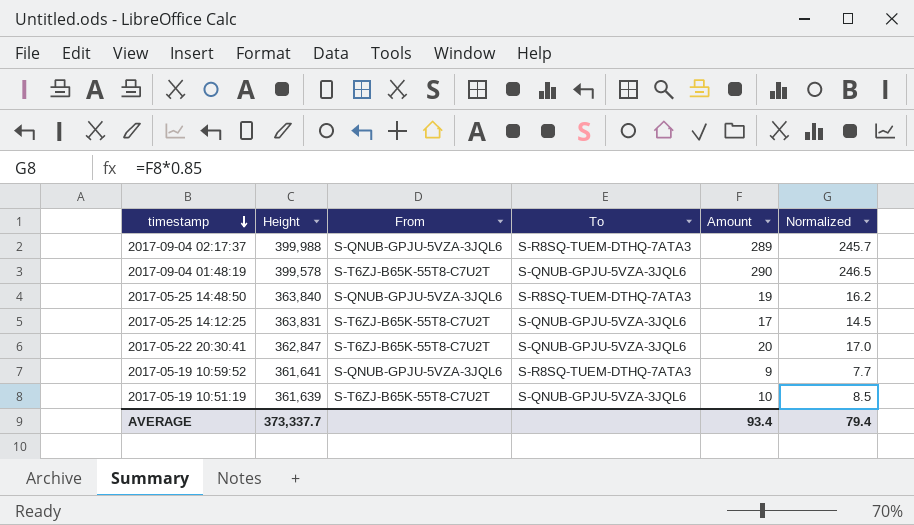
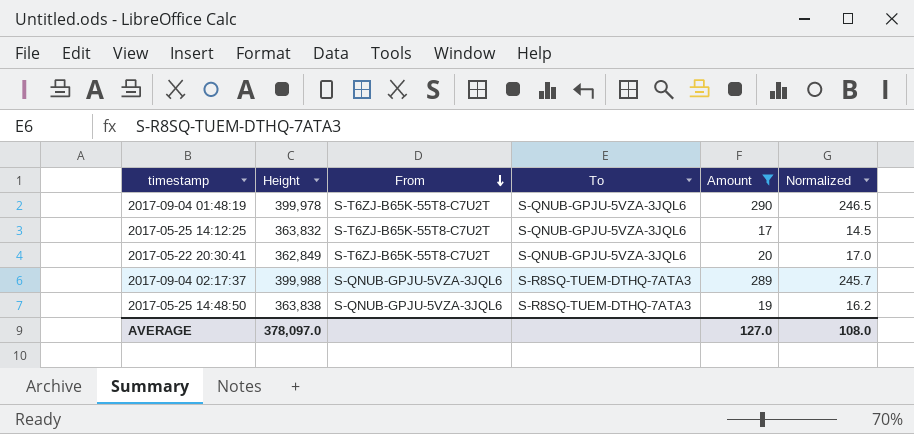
filter: none -> Amount >= 17
row order: timestamp descending -> From descending
2017-09-04 01:48:19 | Height: 399,578 -> 399,978
2017-05-25 14:12:25 | Height: 363,831 -> 363,832
2017-05-22 20:30:41 | Height: 362,847 -> 362,849
2017-05-25 14:48:50 | Height: 363,840 -> 363,838
AVERAGE | Height: 373,337.7 -> 378,097.0
AVERAGE | Amount: 93.4 -> 127.0
AVERAGE | Normalized: 79.4 -> 108.0

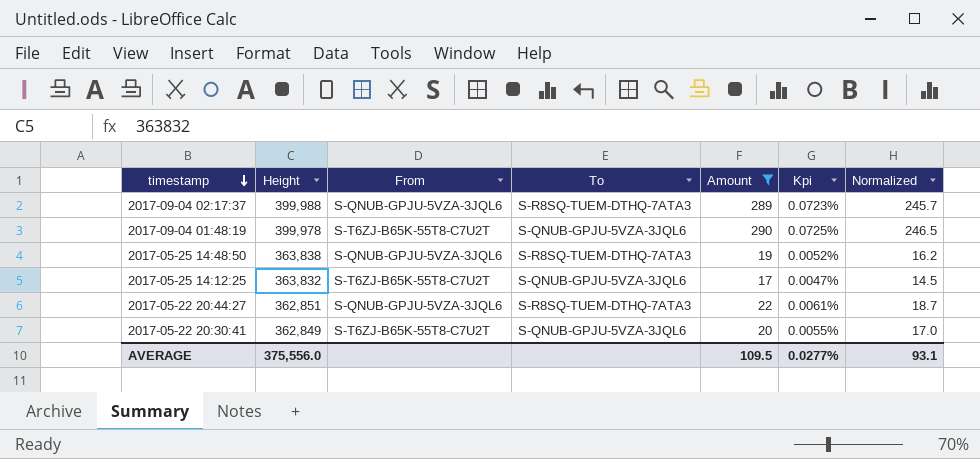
row order: From descending -> timestamp descending
column Kpi | formula: none -> [Amount] / [Height]
row 2017-05-22 20:44:27: none -> 362,851 | S-QNUB-GPJU-5VZA-3JQL6 | S-R8SQ-TUEM-DTHQ-7ATA3 | 22 | 0.0061% | 18.7
AVERAGE | Height: 378,097.0 -> 375,556.0
AVERAGE | Amount: 127.0 -> 109.5
AVERAGE | Normalized: 108.0 -> 93.1

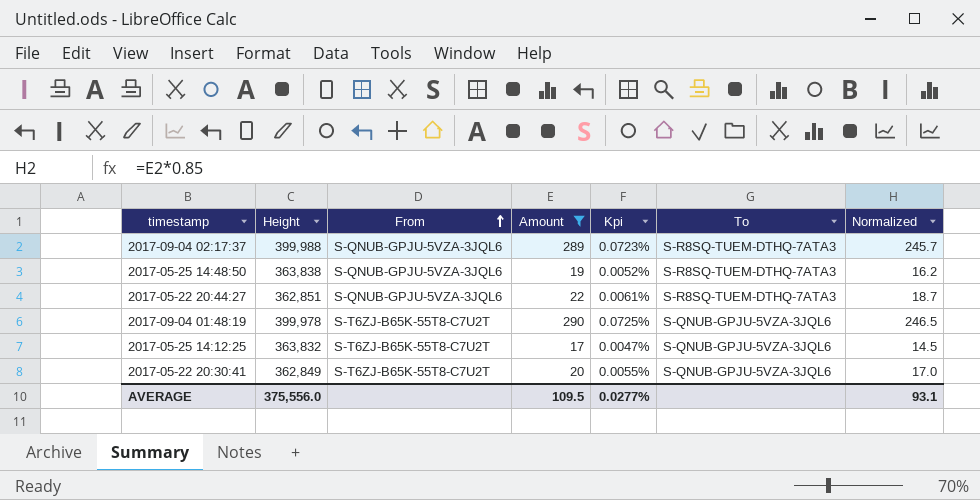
row order: timestamp descending -> From ascending
column To | position: 4 -> 6

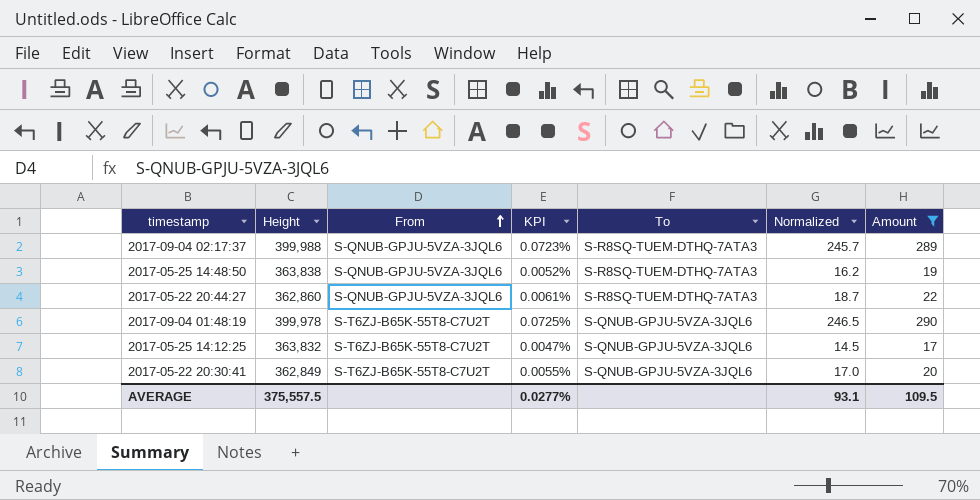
column name: Kpi -> KPI
column Amount | position: 4 -> 7
2017-05-22 20:44:27 | Height: 362,851 -> 362,860
AVERAGE | Height: 375,556.0 -> 375,557.5

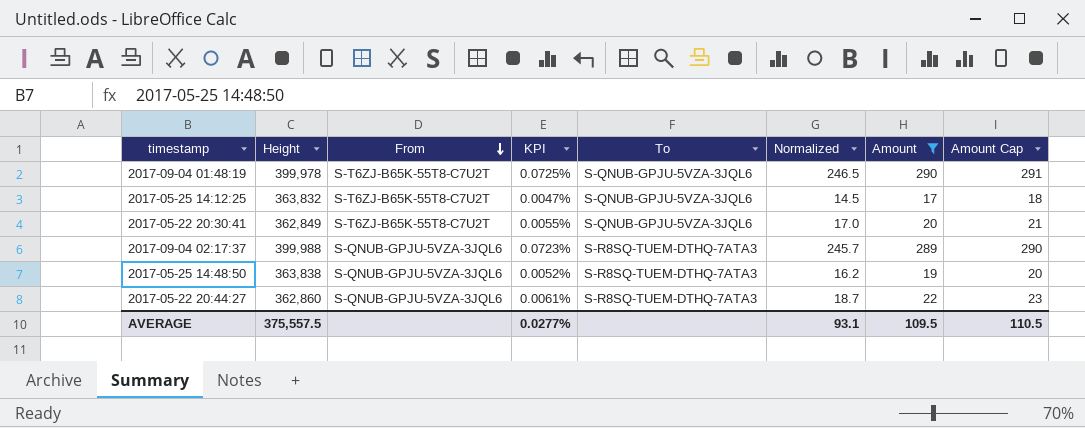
row order: From ascending -> From descending
column Amount Cap | formula: none -> [Amount] + 1

